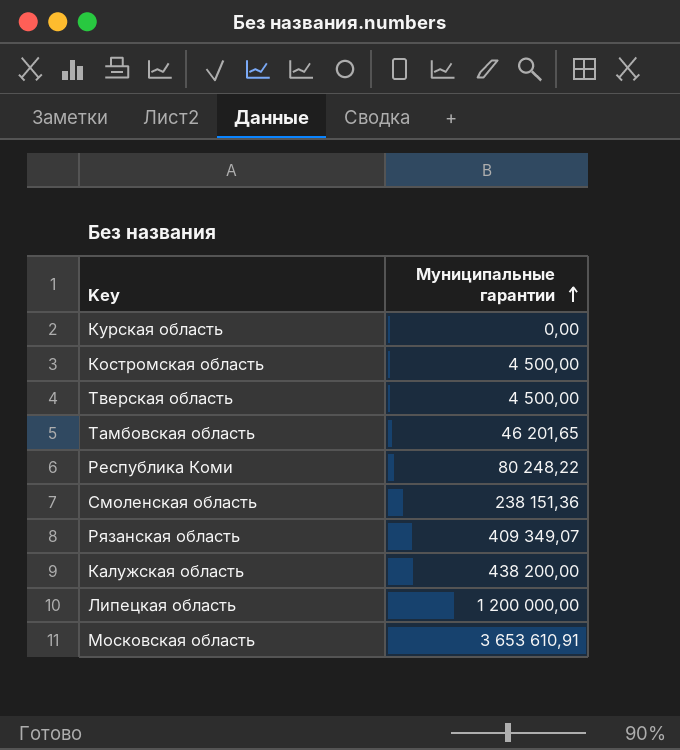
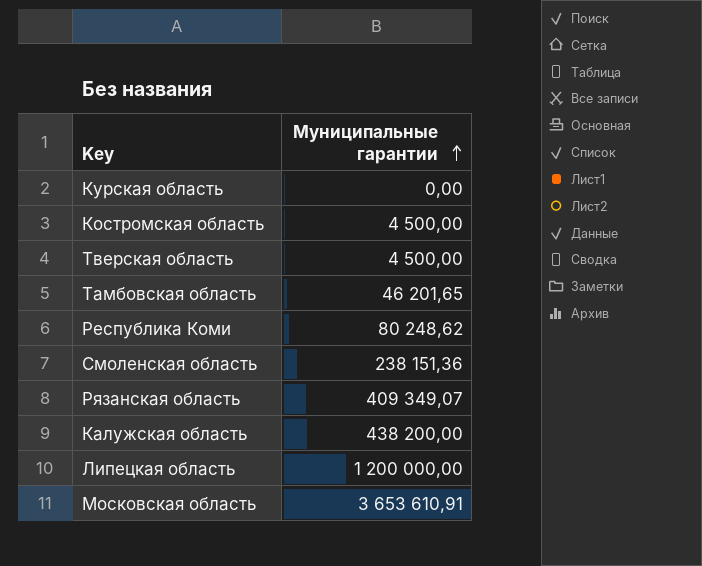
Республика Коми | Муниципальные гарантии: 80 248,22 -> 80 248,62

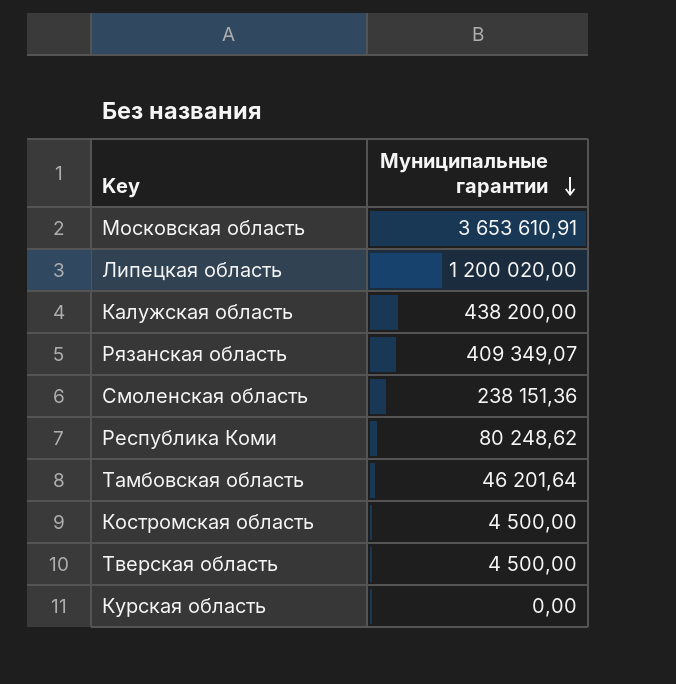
row order: Муниципальные гарантии ascending -> Муниципальные гарантии descending
Липецкая область | Муниципальные гарантии: 1 200 000,00 -> 1 200 020,00
Тамбовская область | Муниципальные гарантии: 46 201,65 -> 46 201,64

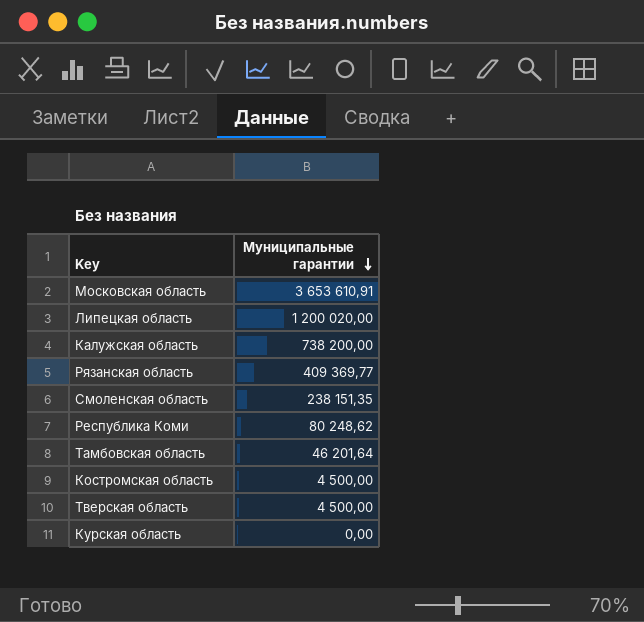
Калужская область | Муниципальные гарантии: 438 200,00 -> 738 200,00
Рязанская область | Муниципальные гарантии: 409 349,07 -> 409 369,77
Смоленская область | Муниципальные гарантии: 238 151,36 -> 238 151,35

